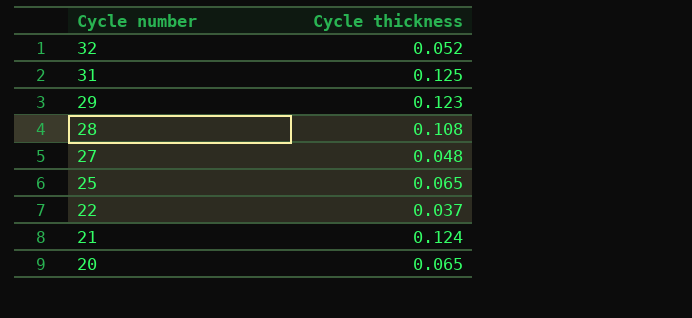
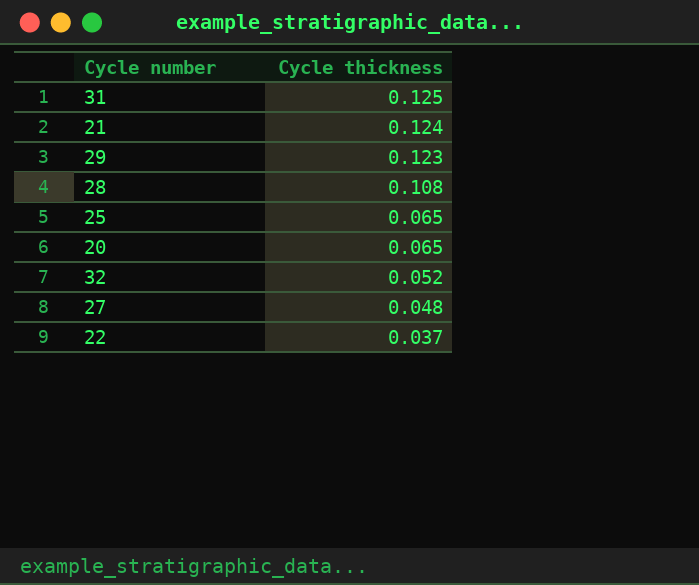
row order: Cycle number descending -> Cycle thickness descending

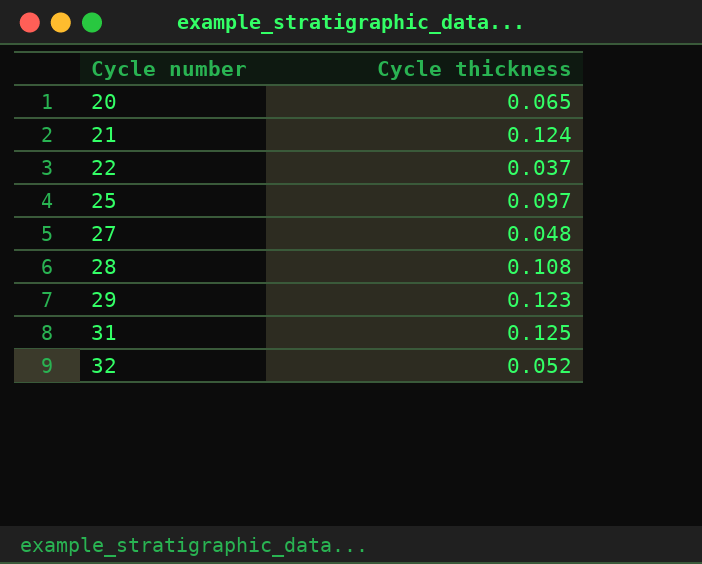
row order: Cycle thickness descending -> Cycle number ascending
25 | Cycle thickness: 0.065 -> 0.097

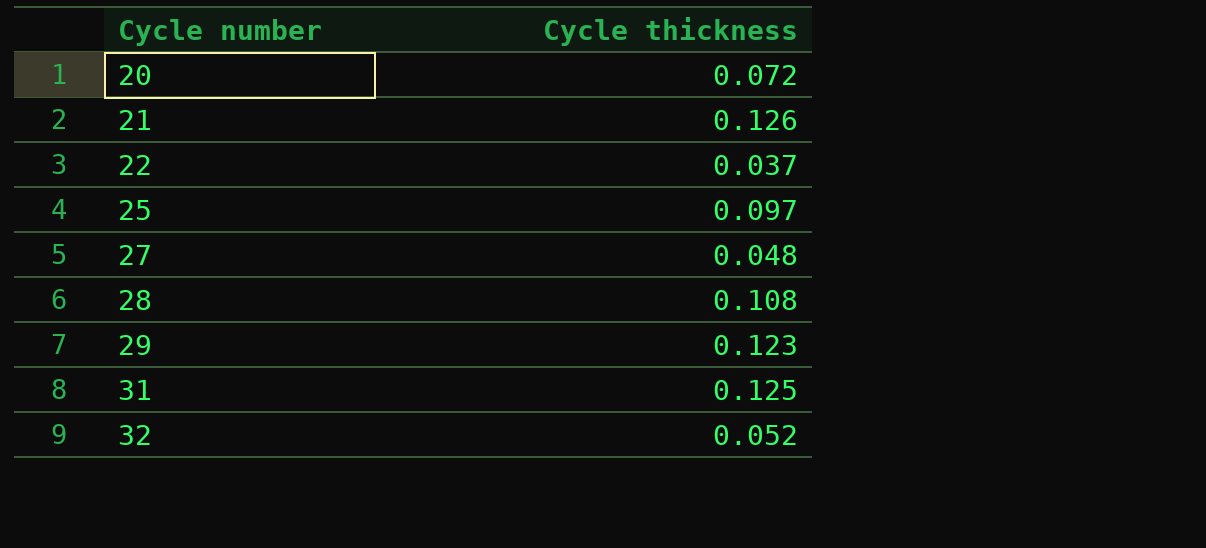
20 | Cycle thickness: 0.065 -> 0.072
21 | Cycle thickness: 0.124 -> 0.126

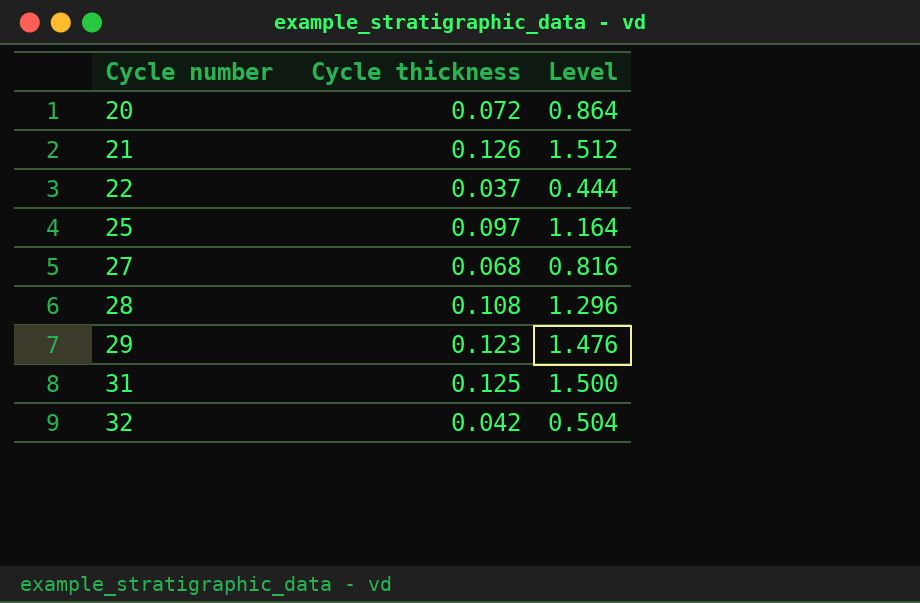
column Level | formula: none -> [Cycle thickness] * 12
27 | Cycle thickness: 0.048 -> 0.068
32 | Cycle thickness: 0.052 -> 0.042

